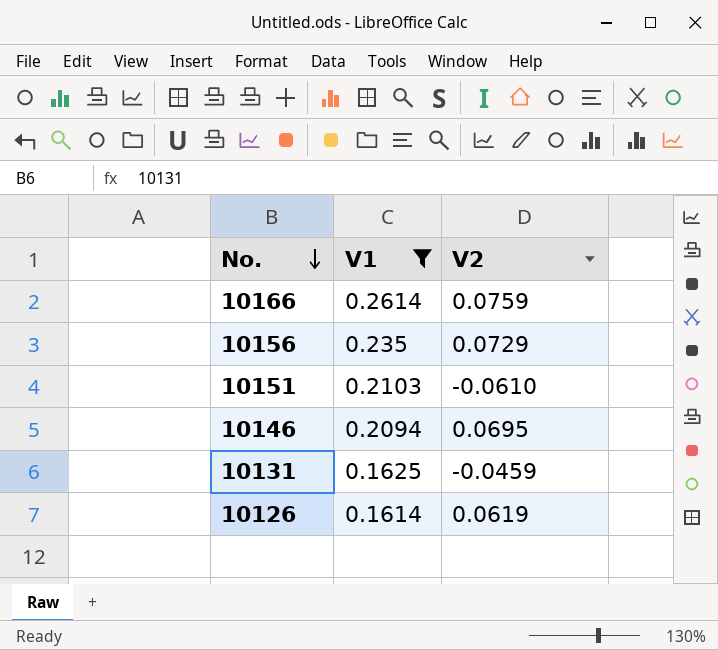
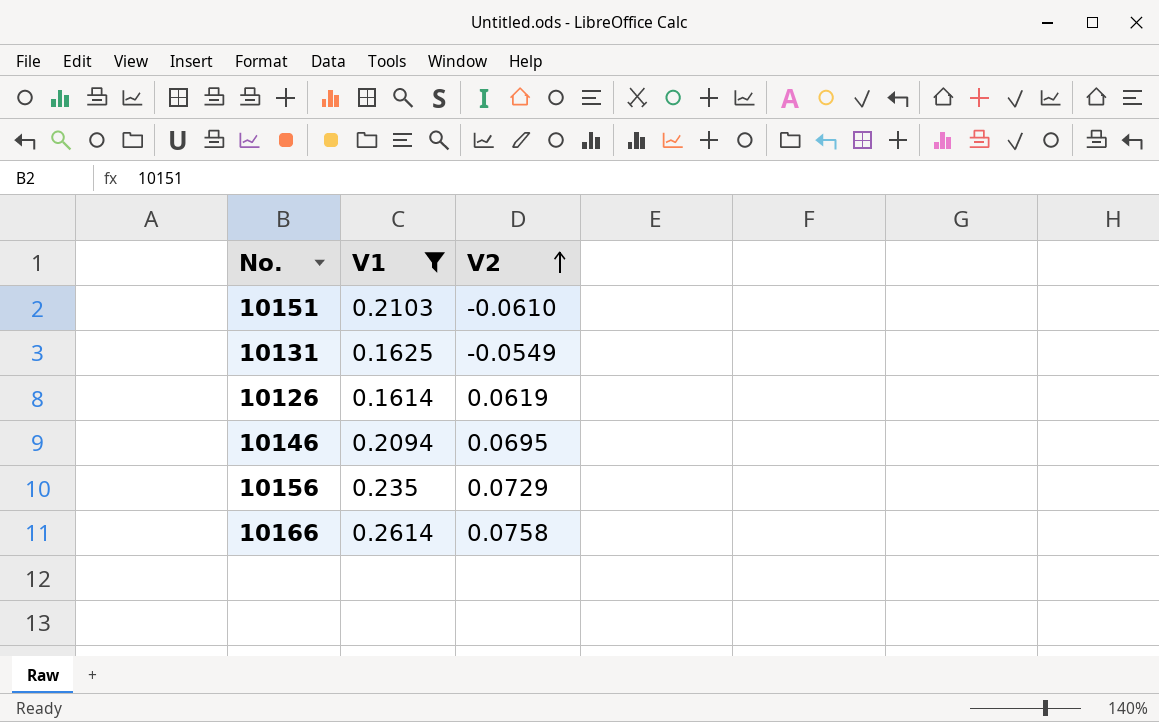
row order: No. descending -> V2 ascending
10131 | V2: -0.0459 -> -0.0549
10166 | V2: 0.0759 -> 0.0758

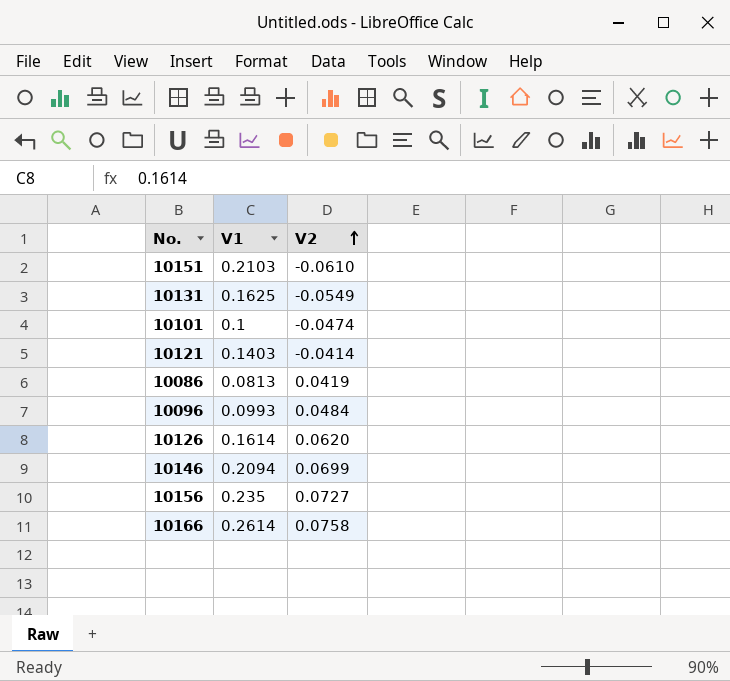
filter: V1 >= 0.1614 -> none
10126 | V2: 0.0619 -> 0.0620
10146 | V2: 0.0695 -> 0.0699
10156 | V2: 0.0729 -> 0.0727

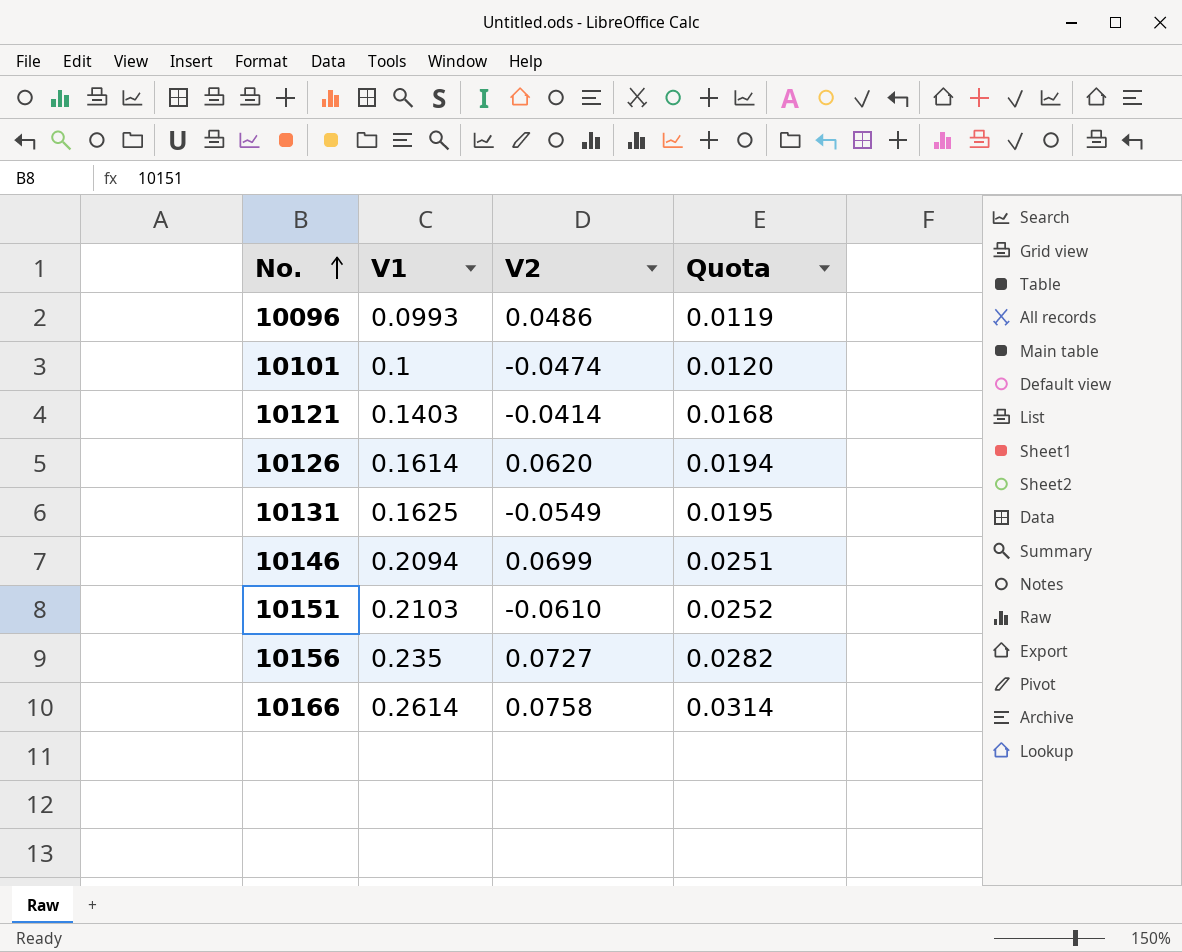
row order: V2 ascending -> No. ascending
column Quota | formula: none -> [V1] * 0.12
row 10086: 0.0813 | 0.0419 -> none
10096 | V2: 0.0484 -> 0.0486

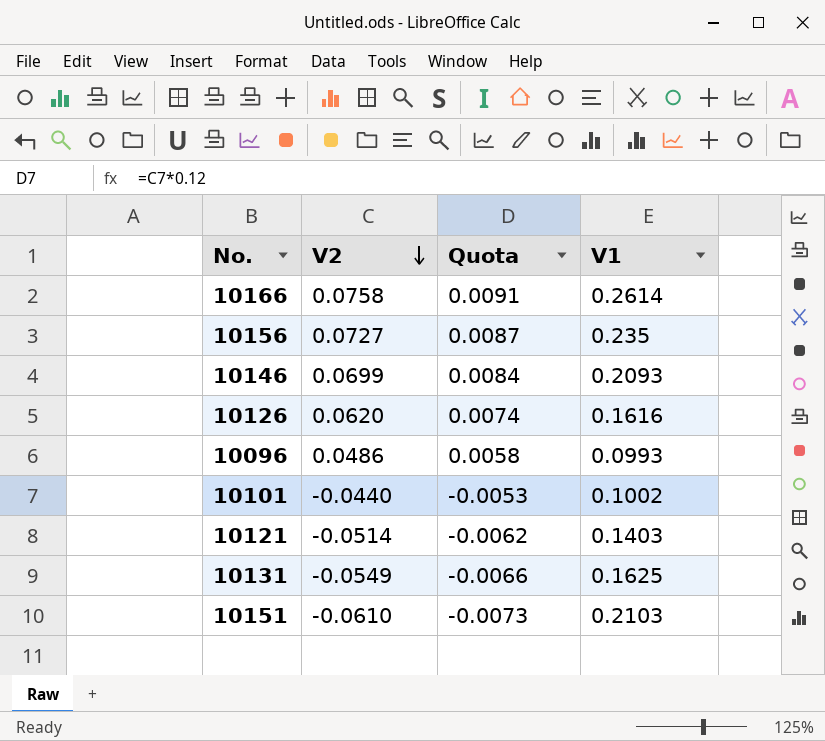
row order: No. ascending -> V2 descending
column Quota | formula: [V1] * 0.12 -> [V2] * 0.12
column V1 | position: 2 -> 4
10146 | V1: 0.2094 -> 0.2093
10126 | V1: 0.1614 -> 0.1616
10101 | V2: -0.0474 -> -0.0440
10101 | V1: 0.1 -> 0.1002
10121 | V2: -0.0414 -> -0.0514

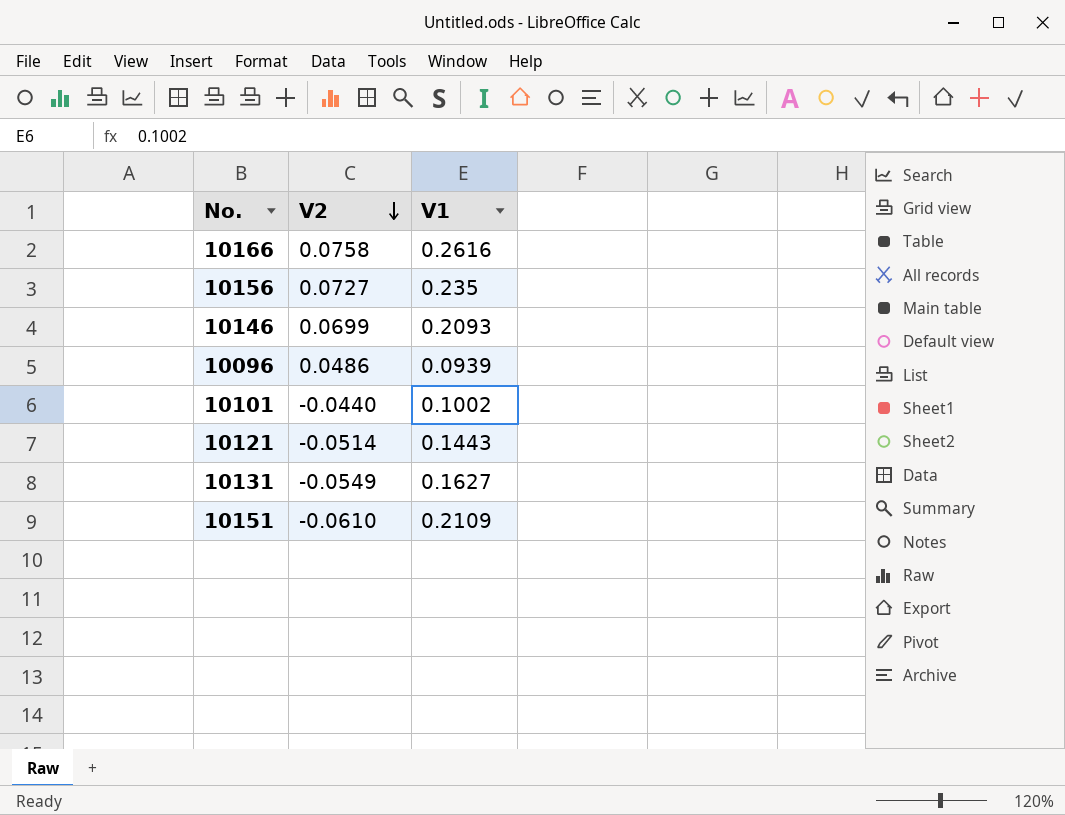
column Quota | formula: [V2] * 0.12 -> none
row 10126: 0.0620 | 0.0074 | 0.1616 -> none
10166 | V1: 0.2614 -> 0.2616
10096 | V1: 0.0993 -> 0.0939
10121 | V1: 0.1403 -> 0.1443
10131 | V1: 0.1625 -> 0.1627
10151 | V1: 0.2103 -> 0.2109

